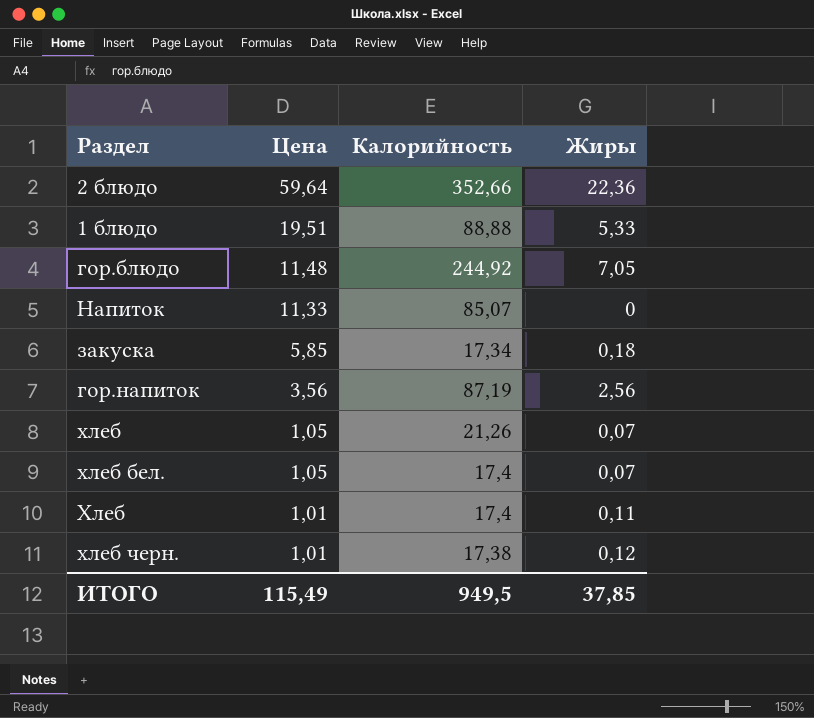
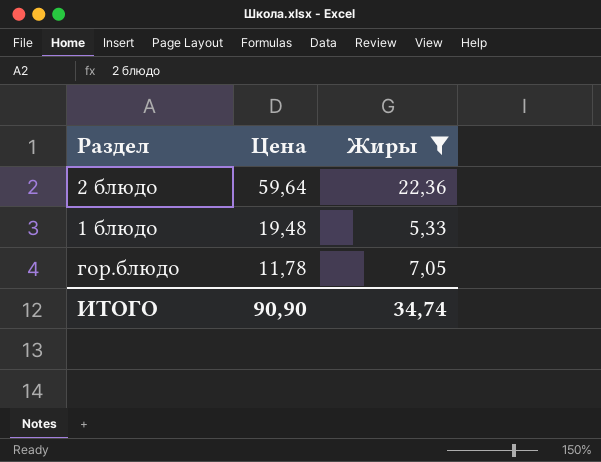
filter: none -> Жиры >= 5,33
column Калорийность | position: 3 -> none
1 блюдо | Цена: 19,51 -> 19,48
гор.блюдо | Цена: 11,48 -> 11,78
ИТОГО | Цена: 115,49 -> 90,90
ИТОГО | Жиры: 37,85 -> 34,74

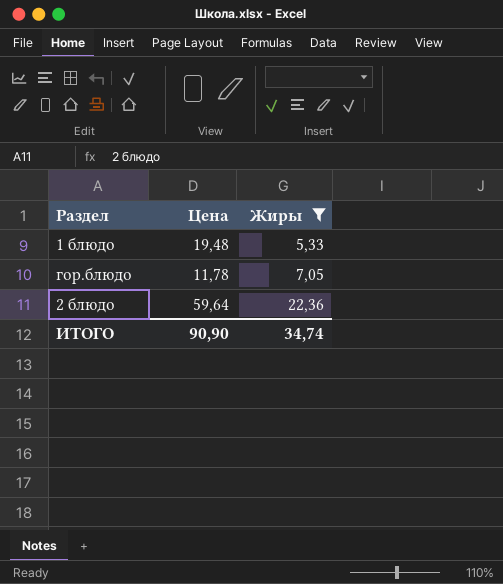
row order: Цена descending -> Жиры ascending

